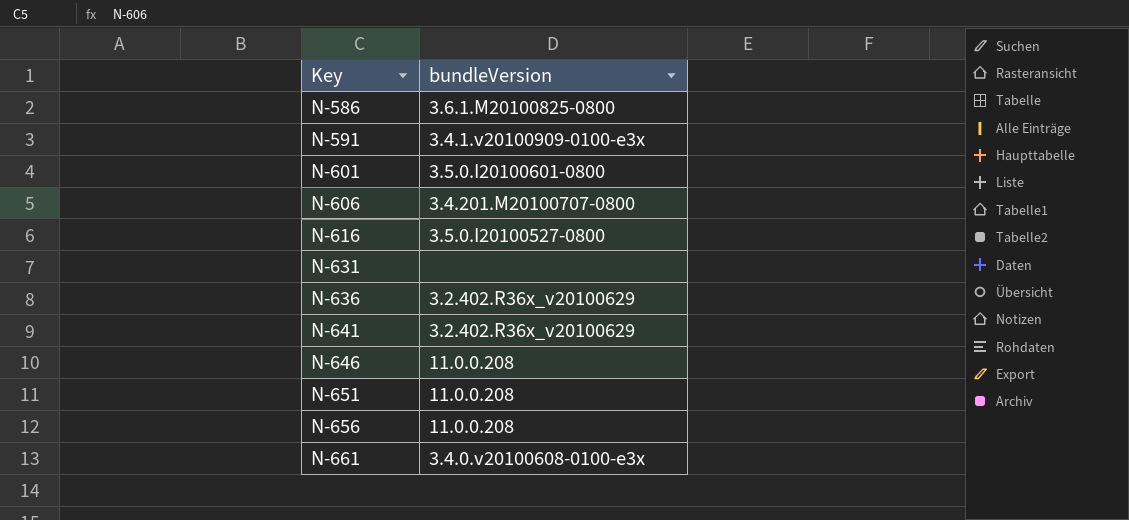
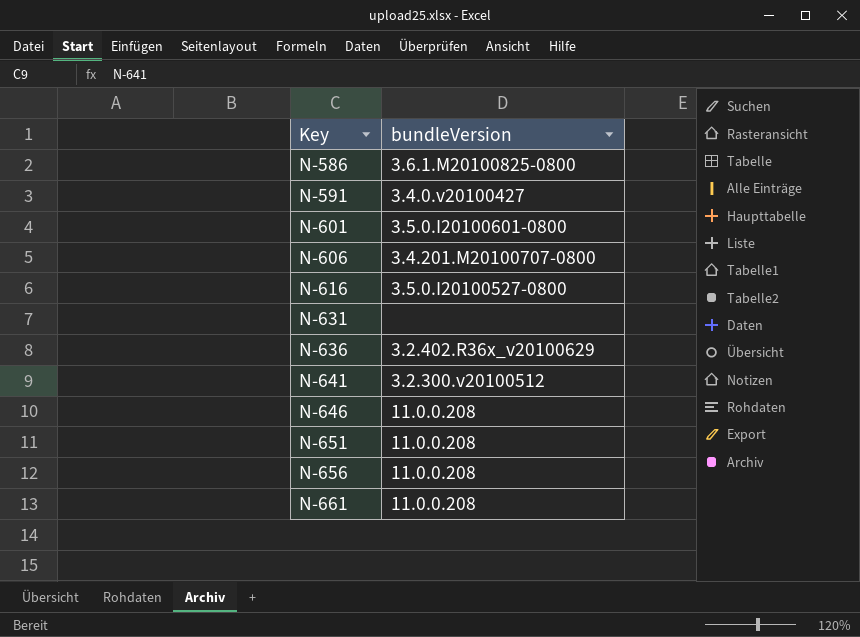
N-591 | bundleVersion: 3.4.1.v20100909-0100-e3x -> 3.4.0.v20100427
N-641 | bundleVersion: 3.2.402.R36x_v20100629 -> 3.2.300.v20100512
N-661 | bundleVersion: 3.4.0.v20100608-0100-e3x -> 11.0.0.208

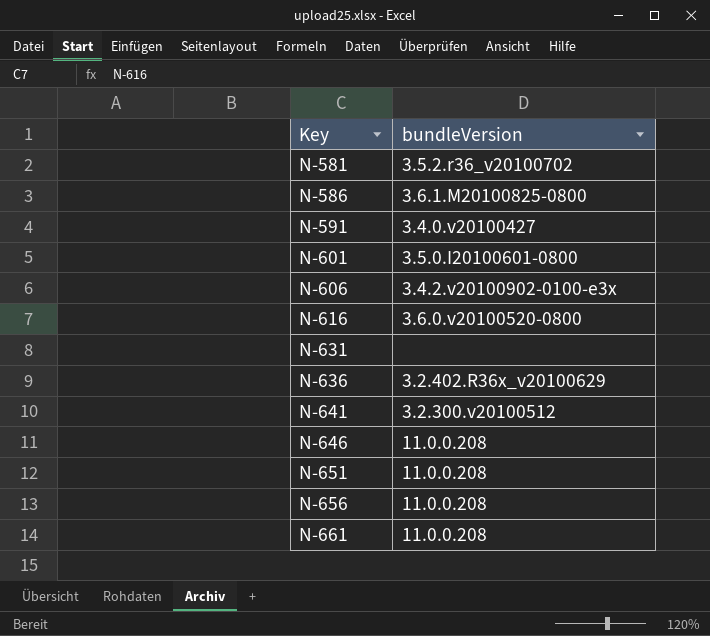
row N-581: none -> 3.5.2.r36_v20100702
N-606 | bundleVersion: 3.4.201.M20100707-0800 -> 3.4.2.v20100902-0100-e3x
N-616 | bundleVersion: 3.5.0.I20100527-0800 -> 3.6.0.v20100520-0800

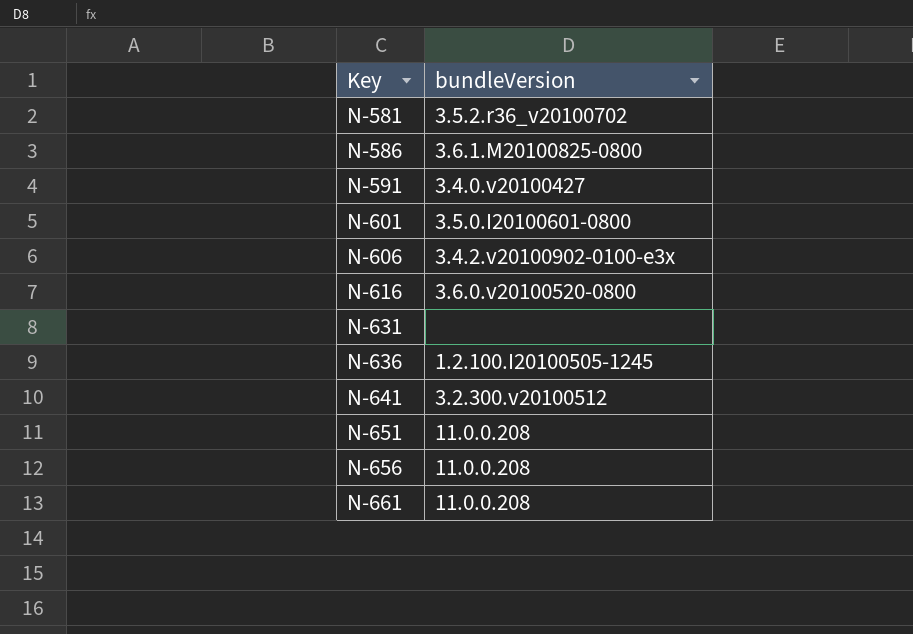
row N-646: 11.0.0.208 -> none
N-636 | bundleVersion: 3.2.402.R36x_v20100629 -> 1.2.100.I20100505-1245

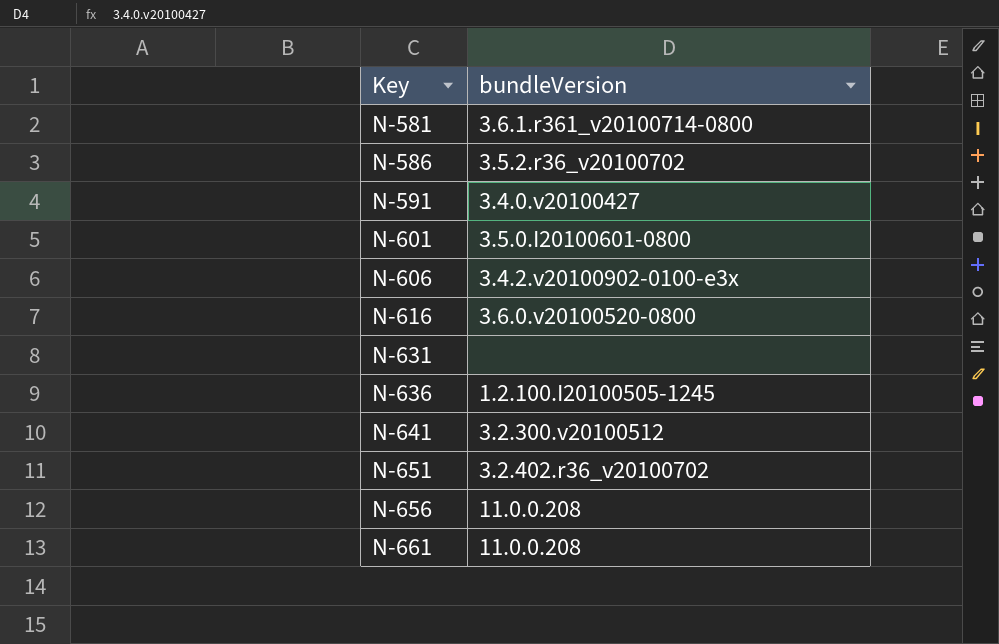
N-581 | bundleVersion: 3.5.2.r36_v20100702 -> 3.6.1.r361_v20100714-0800
N-586 | bundleVersion: 3.6.1.M20100825-0800 -> 3.5.2.r36_v20100702
N-651 | bundleVersion: 11.0.0.208 -> 3.2.402.r36_v20100702

